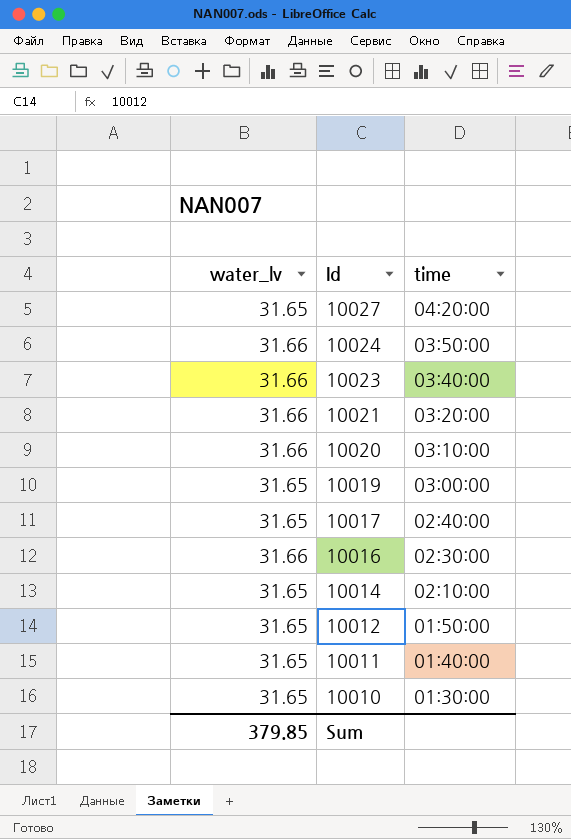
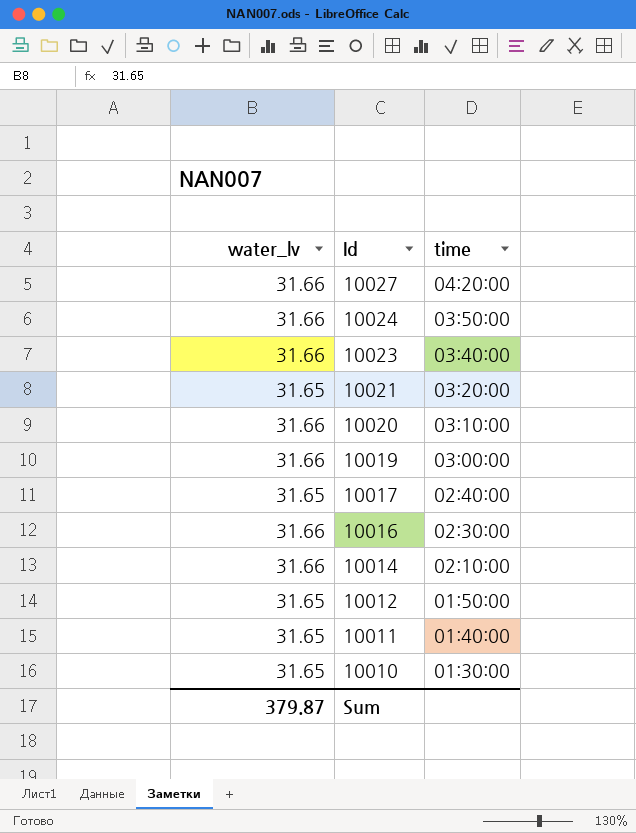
10027 | water_lv: 31.65 -> 31.66
10021 | water_lv: 31.66 -> 31.65
10019 | water_lv: 31.65 -> 31.66
10014 | water_lv: 31.65 -> 31.66
Sum | water_lv: 379.85 -> 379.87

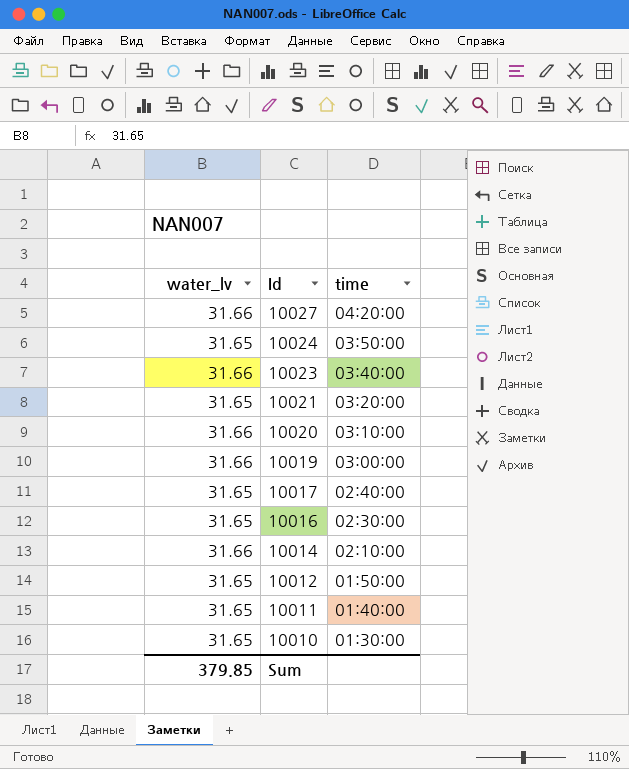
10024 | water_lv: 31.66 -> 31.65
10016 | water_lv: 31.66 -> 31.65
Sum | water_lv: 379.87 -> 379.85

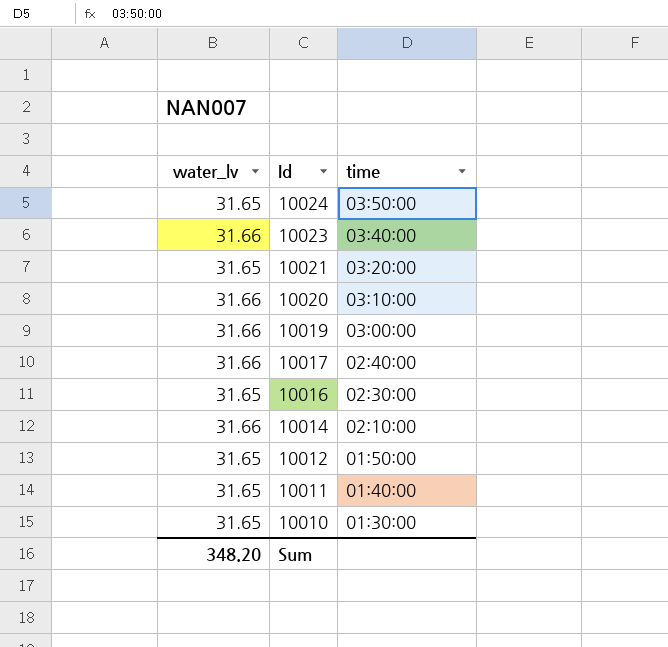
row 10027: 31.66 | 04:20:00 -> none
10017 | water_lv: 31.65 -> 31.66
Sum | water_lv: 379.85 -> 348.20

